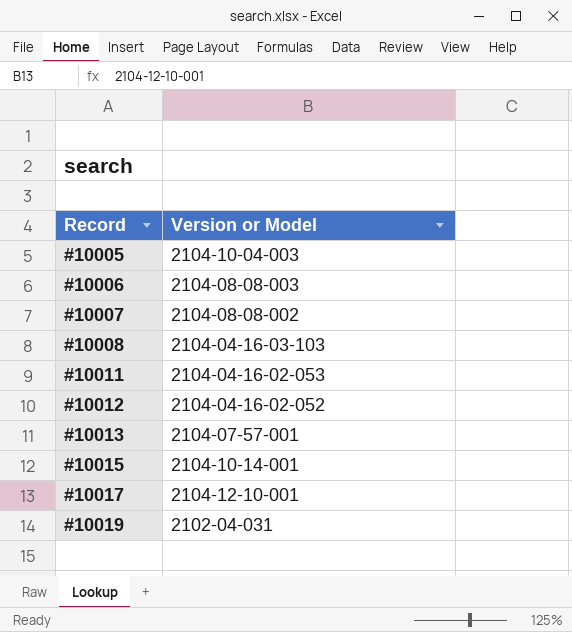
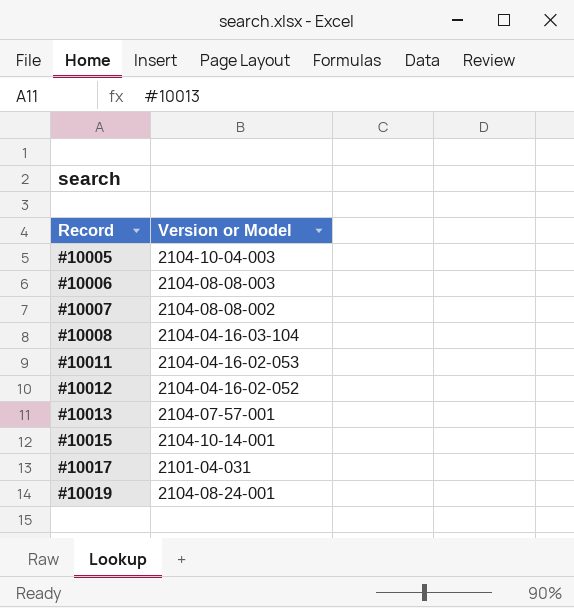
#10008 | Version or Model: 2104-04-16-03-103 -> 2104-04-16-03-104
#10017 | Version or Model: 2104-12-10-001 -> 2101-04-031
#10019 | Version or Model: 2102-04-031 -> 2104-08-24-001

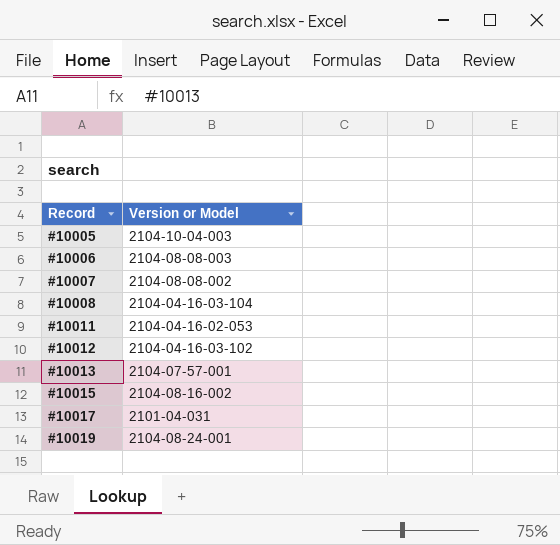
#10012 | Version or Model: 2104-04-16-02-052 -> 2104-04-16-03-102
#10015 | Version or Model: 2104-10-14-001 -> 2104-08-16-002

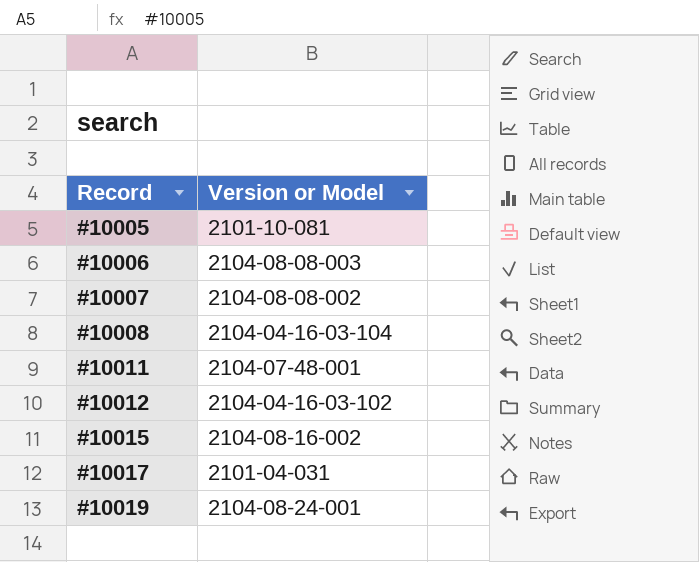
row #10013: 2104-07-57-001 -> none
#10005 | Version or Model: 2104-10-04-003 -> 2101-10-081
#10011 | Version or Model: 2104-04-16-02-053 -> 2104-07-48-001

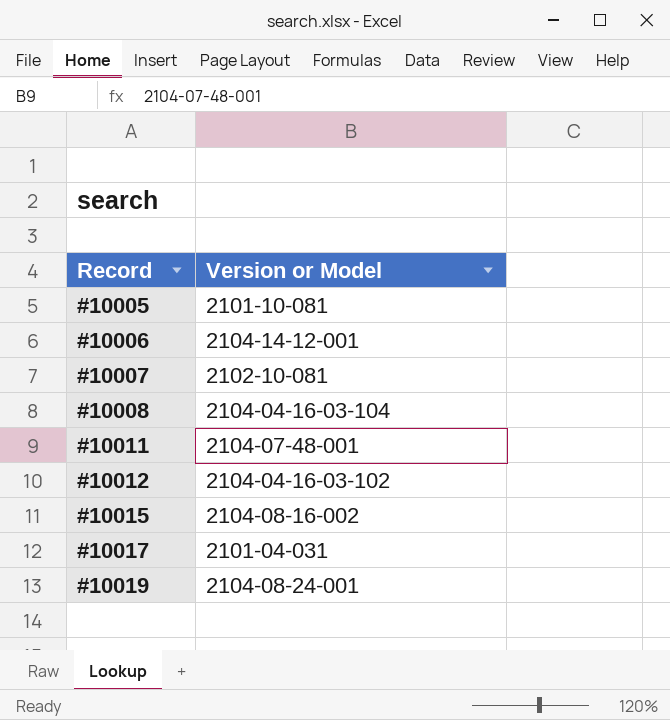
#10006 | Version or Model: 2104-08-08-003 -> 2104-14-12-001
#10007 | Version or Model: 2104-08-08-002 -> 2102-10-081

